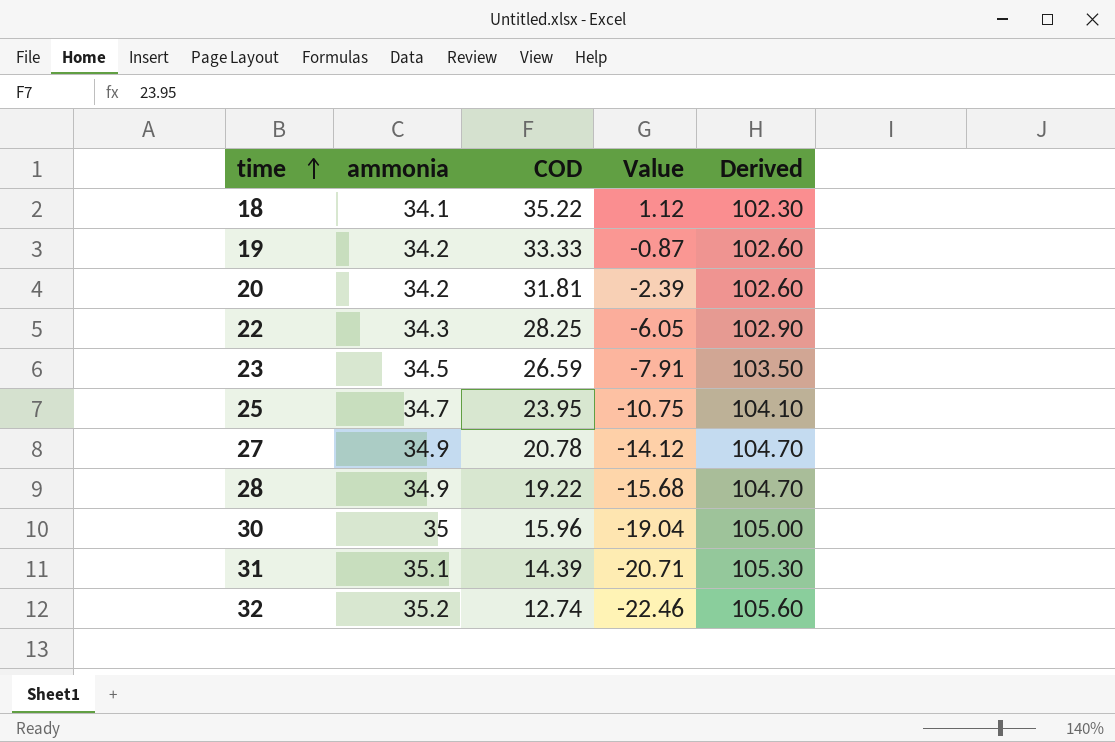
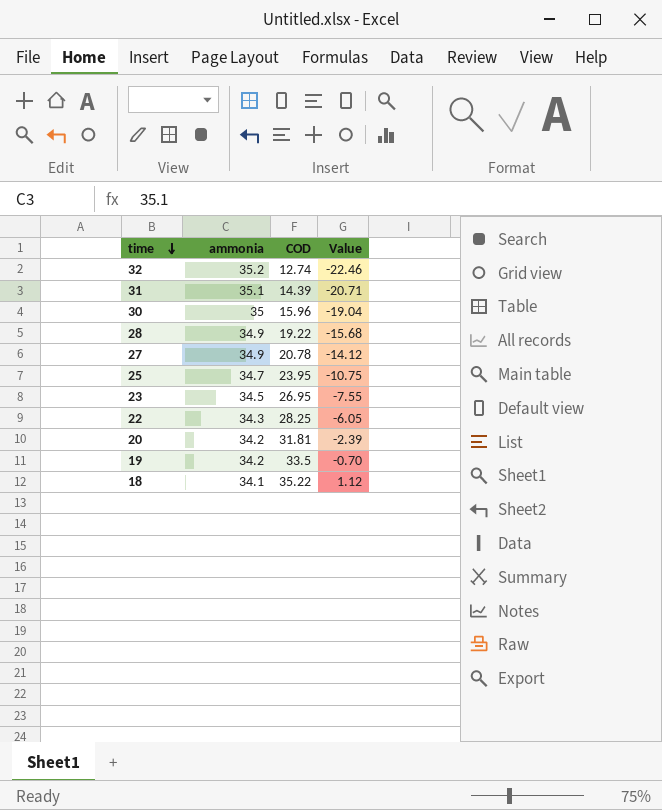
row order: time ascending -> time descending
column Derived | formula: [ammonia] * 3 -> none
23 | COD: 26.59 -> 26.95
23 | Value: -7.91 -> -7.55
19 | COD: 33.33 -> 33.5
19 | Value: -0.87 -> -0.70

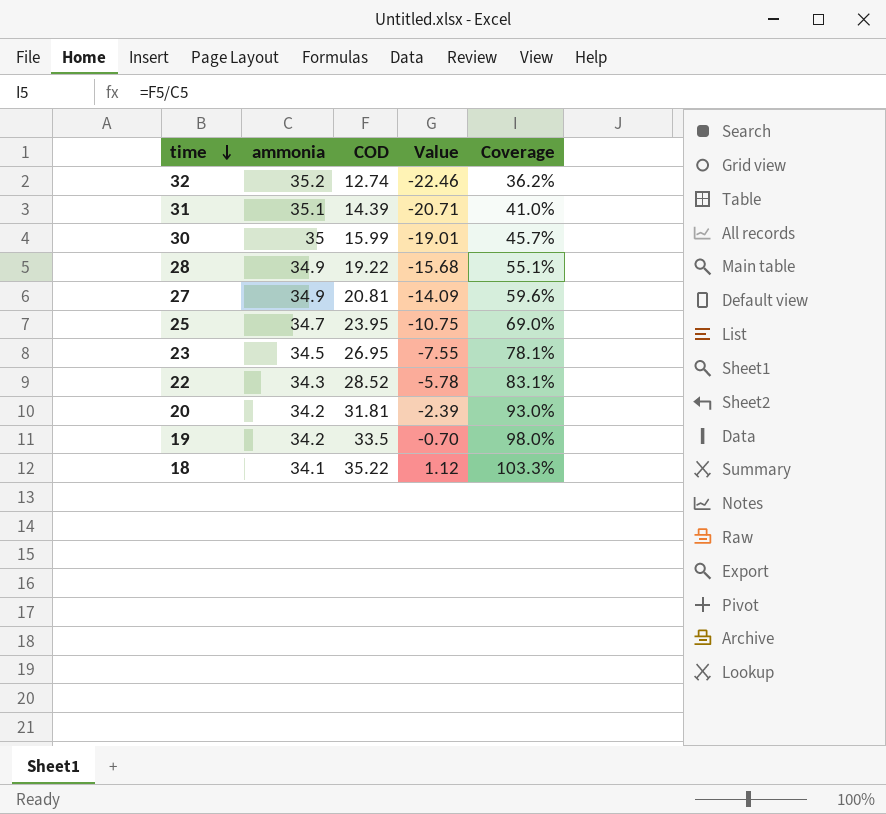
column Coverage | formula: none -> [COD] / [ammonia]
30 | COD: 15.96 -> 15.99
30 | Value: -19.04 -> -19.01
27 | COD: 20.78 -> 20.81
27 | Value: -14.12 -> -14.09
22 | COD: 28.25 -> 28.52
22 | Value: -6.05 -> -5.78

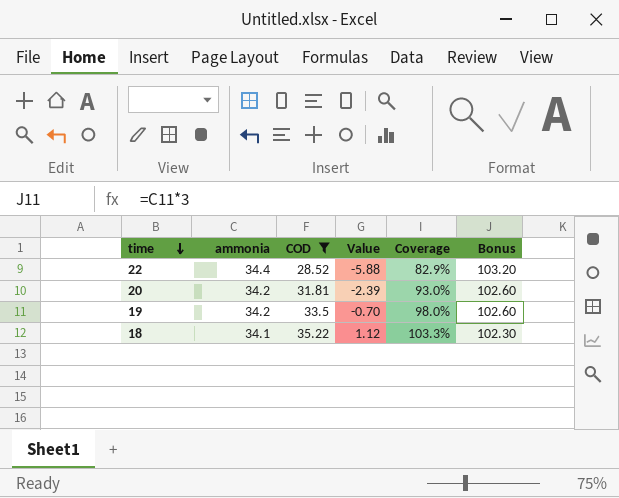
filter: none -> COD >= 28.52
column Bonus | formula: none -> [ammonia] * 3
22 | ammonia: 34.3 -> 34.4
22 | Value: -5.78 -> -5.88
22 | Coverage: 83.1% -> 82.9%

